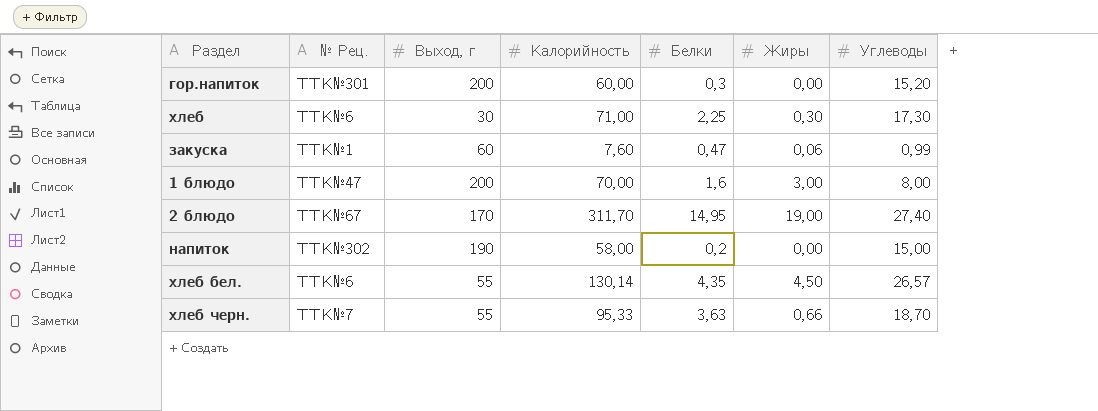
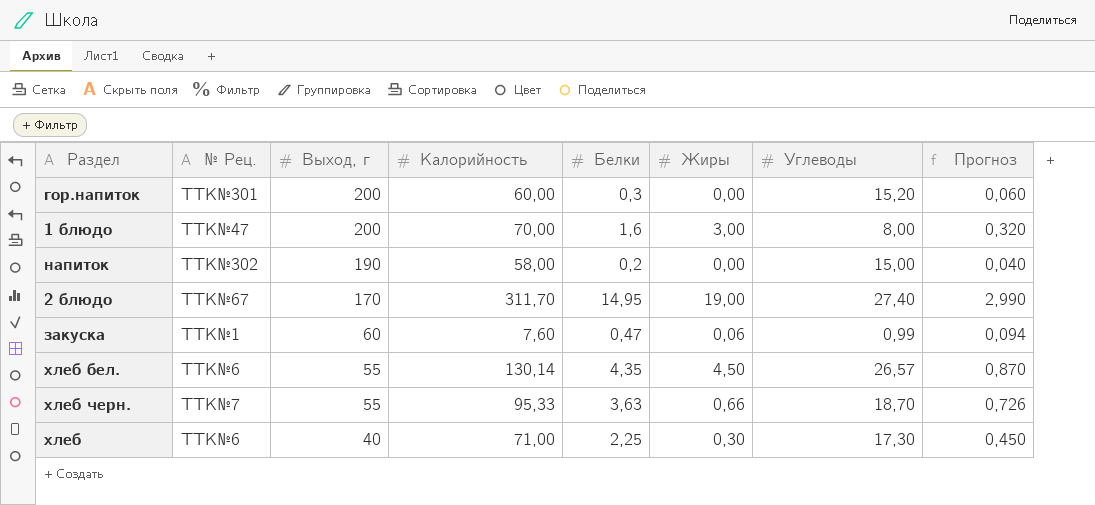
row order: none -> Выход, г descending
column Прогноз | formula: none -> [Белки] * 0,2
хлеб | Выход, г: 30 -> 40

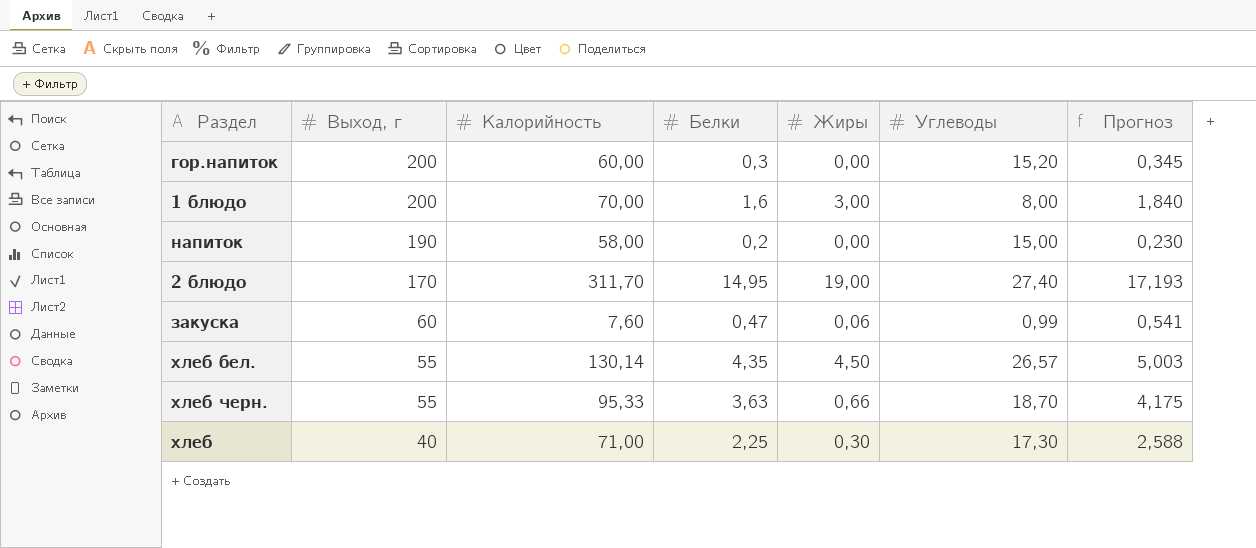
column № Рец. | position: 2 -> none
column Прогноз | formula: [Белки] * 0,2 -> [Белки] * 1,15

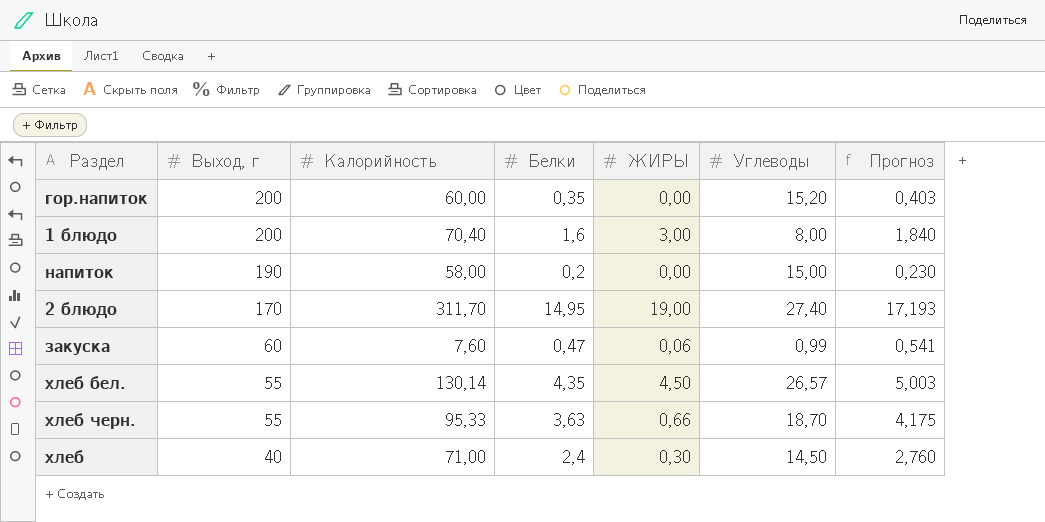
column name: Жиры -> ЖИРЫ
гор.напиток | Белки: 0,3 -> 0,35
гор.напиток | Прогноз: 0,345 -> 0,403
1 блюдо | Калорийность: 70,00 -> 70,40
хлеб | Белки: 2,25 -> 2,4
хлеб | Углеводы: 17,30 -> 14,50
хлеб | Прогноз: 2,588 -> 2,760

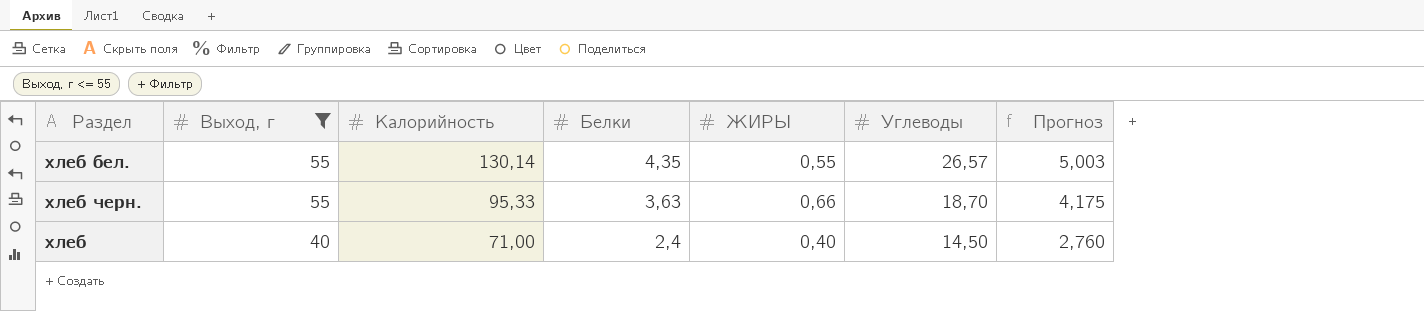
filter: none -> Выход, г <= 55
хлеб бел. | ЖИРЫ: 4,50 -> 0,55
хлеб | ЖИРЫ: 0,30 -> 0,40

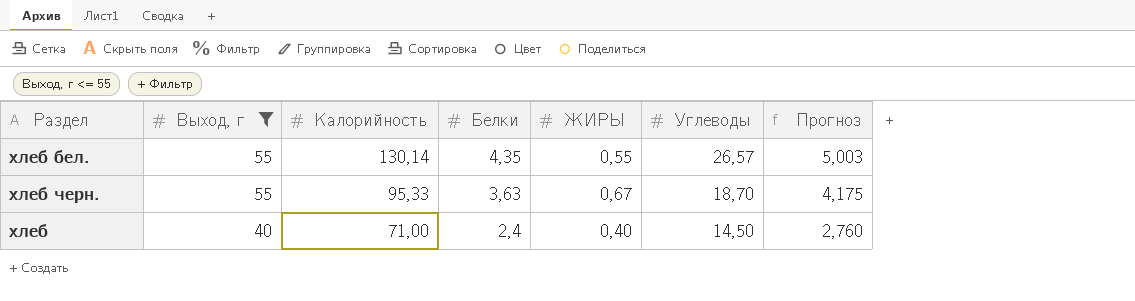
хлеб черн. | ЖИРЫ: 0,66 -> 0,67

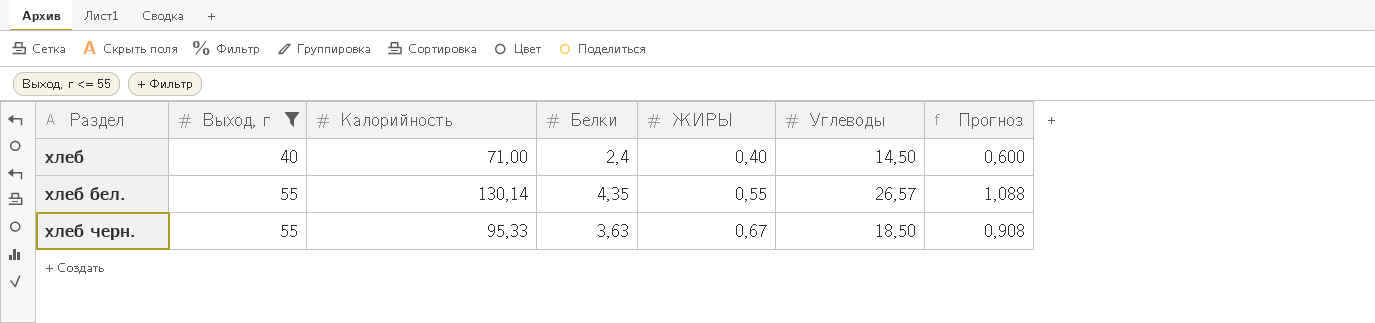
row order: Выход, г descending -> Раздел ascending
column Прогноз | formula: [Белки] * 1,15 -> [Белки] * 0,25
хлеб черн. | Углеводы: 18,70 -> 18,50

